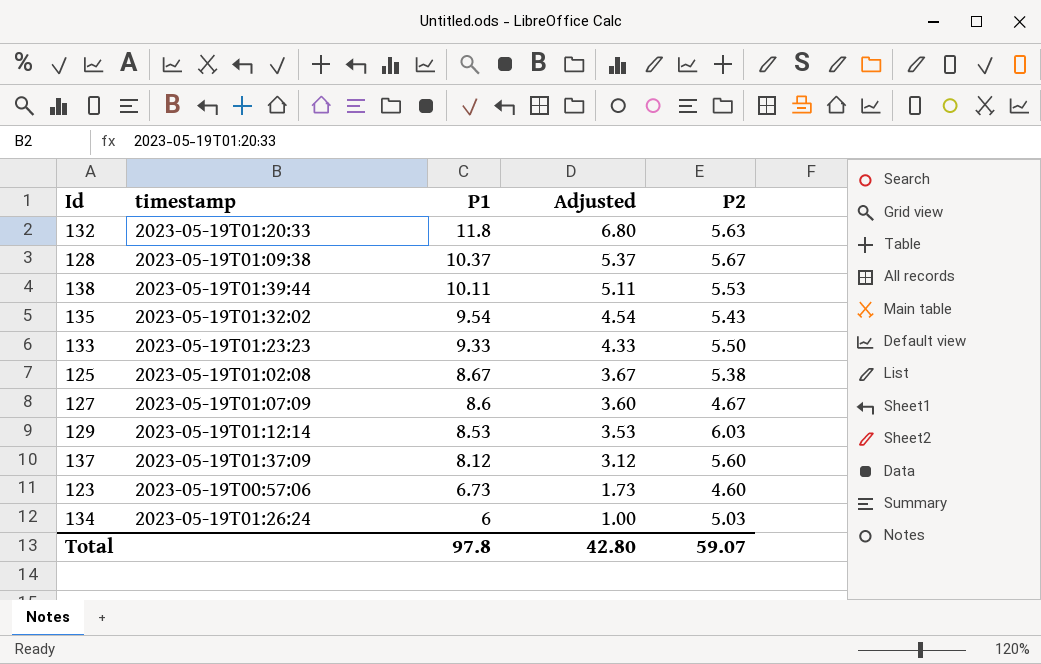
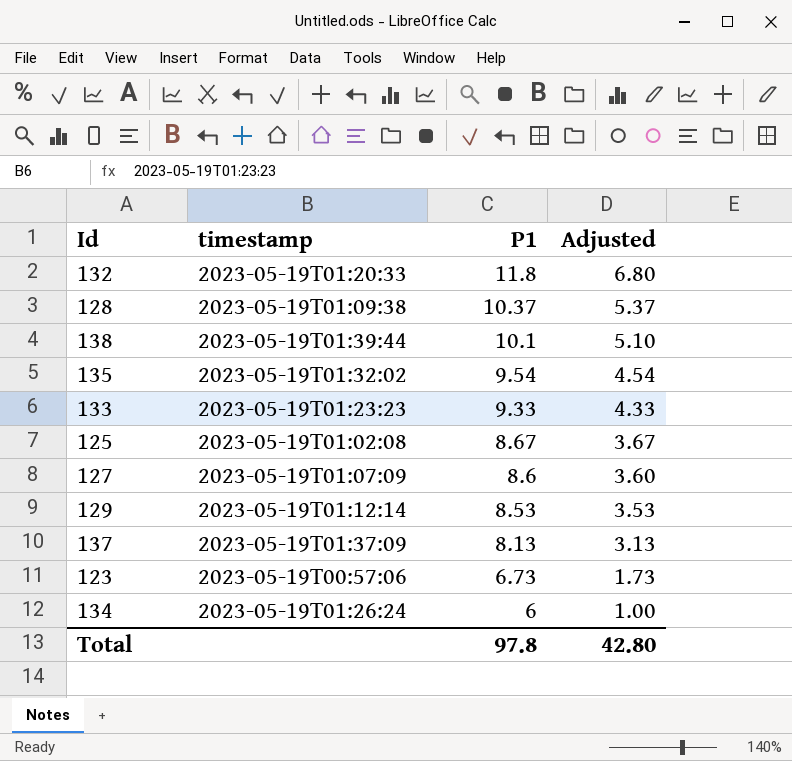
column P2 | position: 5 -> none
138 | P1: 10.11 -> 10.1
138 | Adjusted: 5.11 -> 5.10
137 | P1: 8.12 -> 8.13
137 | Adjusted: 3.12 -> 3.13

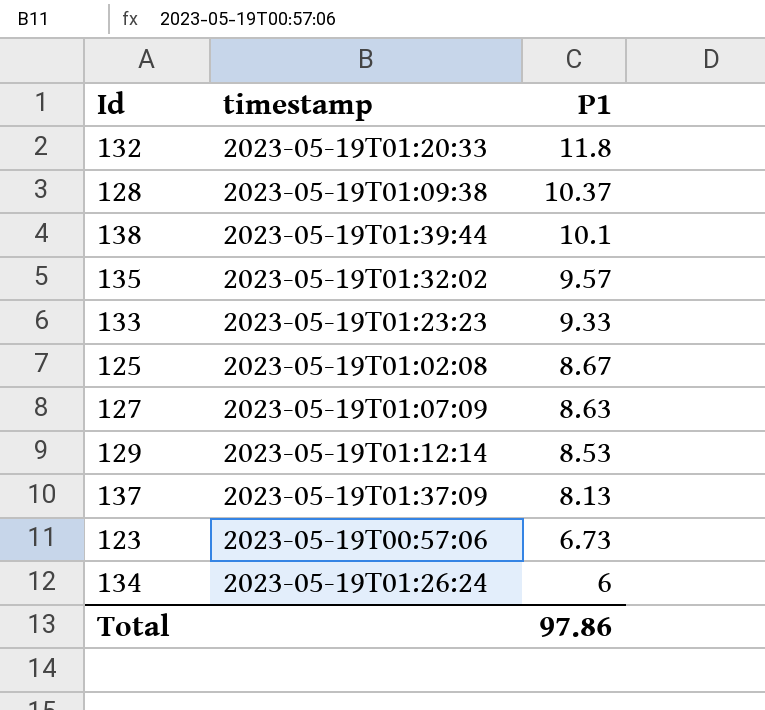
column Adjusted | formula: [P1] - 5 -> none
135 | P1: 9.54 -> 9.57
127 | P1: 8.6 -> 8.63
Total | P1: 97.8 -> 97.86

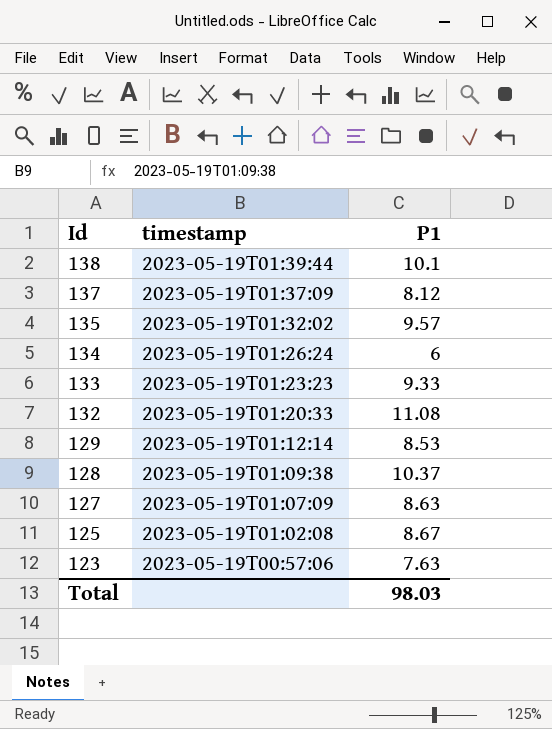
row order: P1 descending -> Id descending
137 | P1: 8.13 -> 8.12
132 | P1: 11.8 -> 11.08
123 | P1: 6.73 -> 7.63
Total | P1: 97.86 -> 98.03

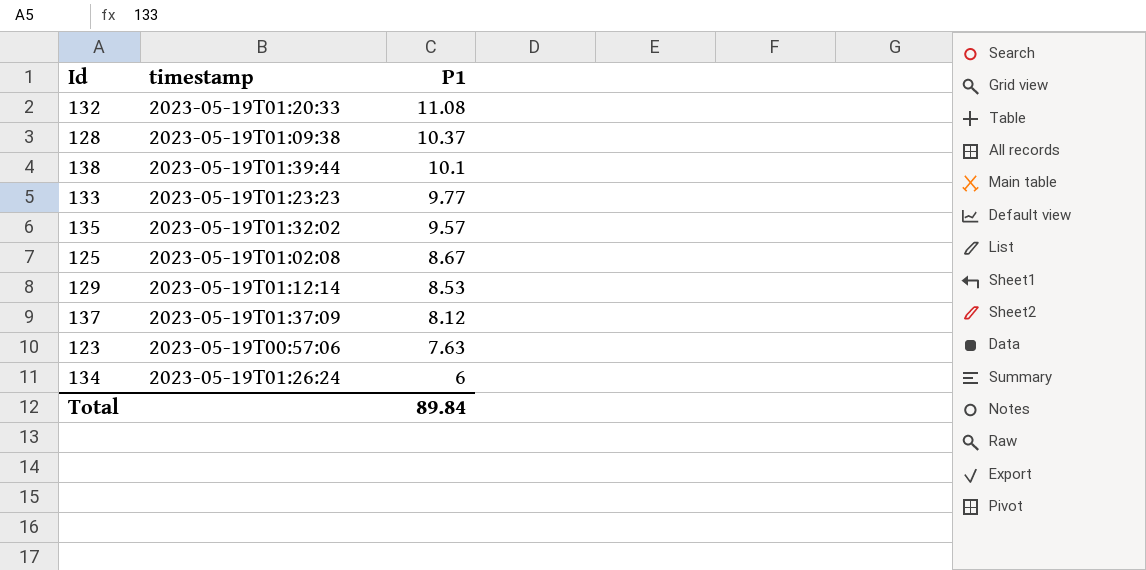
row order: Id descending -> P1 descending
row 127: 2023-05-19T01:07:09 | 8.63 -> none
133 | P1: 9.33 -> 9.77
Total | P1: 98.03 -> 89.84

